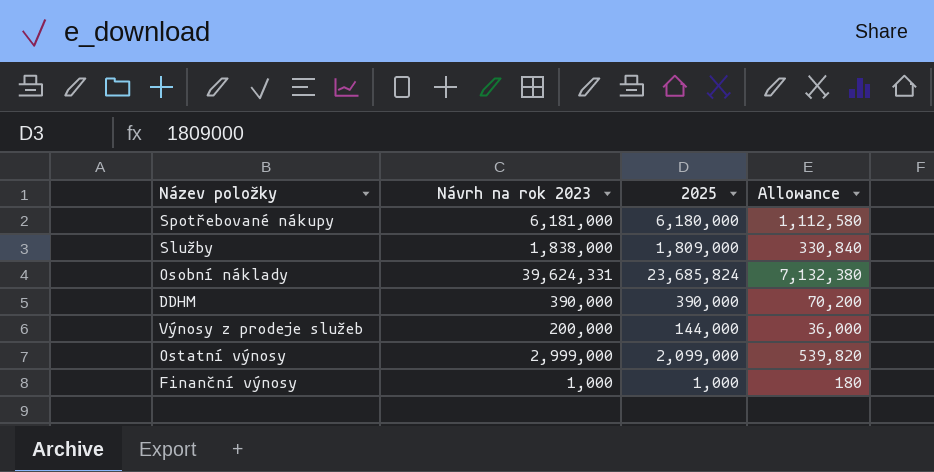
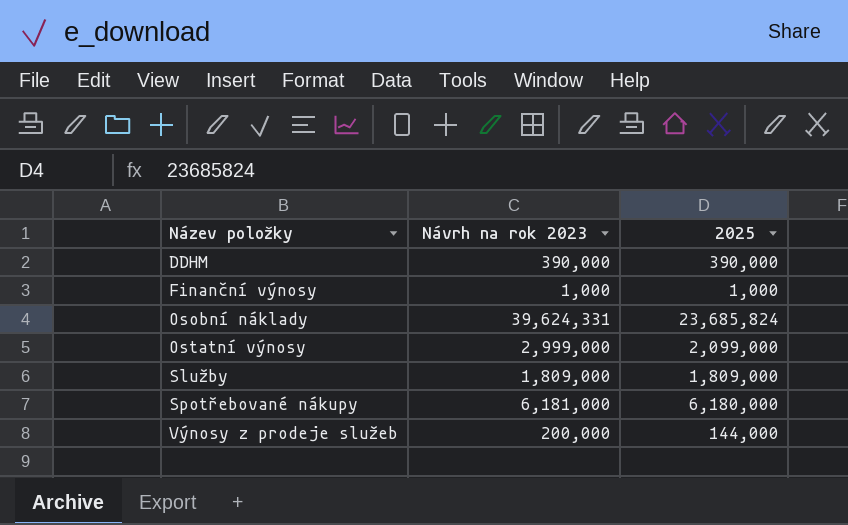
row order: none -> Název položky ascending
column Allowance | formula: [Návrh na rok 2023] * 0.18 -> none
Služby | Návrh na rok 2023: 1,838,000 -> 1,809,000

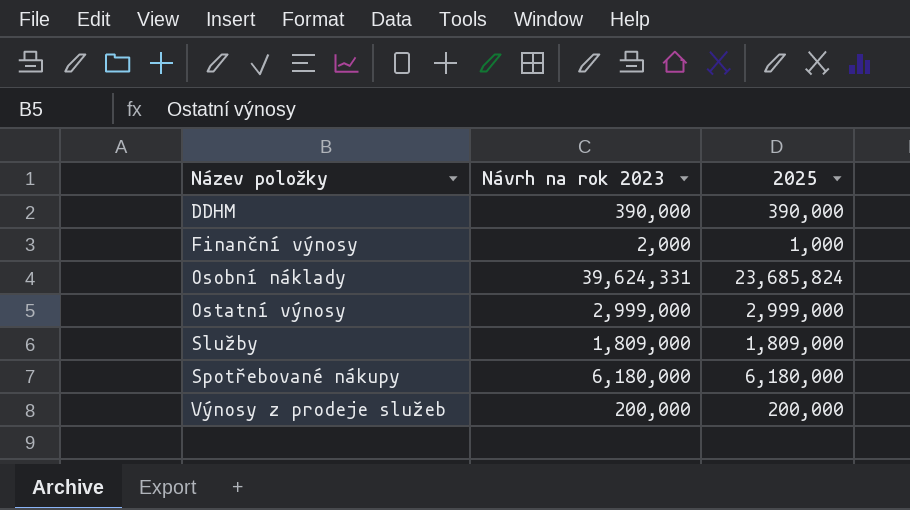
Finanční výnosy | Návrh na rok 2023: 1,000 -> 2,000
Ostatní výnosy | 2025: 2,099,000 -> 2,999,000
Spotřebované nákupy | Návrh na rok 2023: 6,181,000 -> 6,180,000
Výnosy z prodeje služeb | 2025: 144,000 -> 200,000

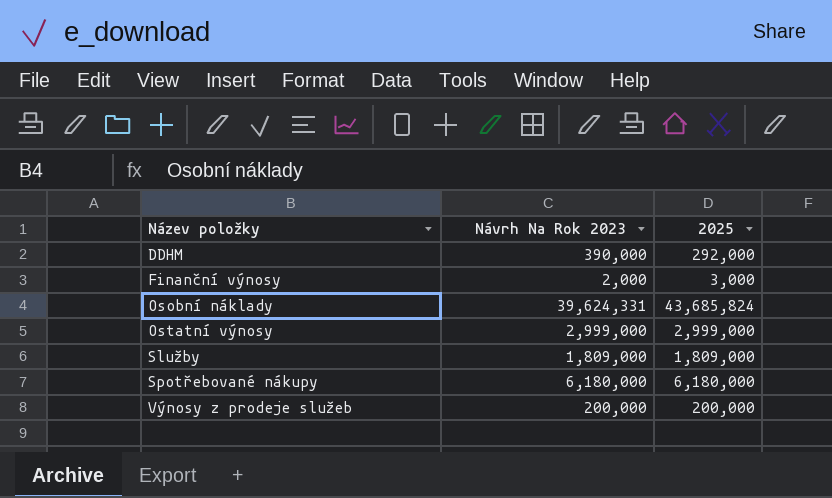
column name: Návrh na rok 2023 -> Návrh Na Rok 2023
DDHM | 2025: 390,000 -> 292,000
Finanční výnosy | 2025: 1,000 -> 3,000
Osobní náklady | 2025: 23,685,824 -> 43,685,824

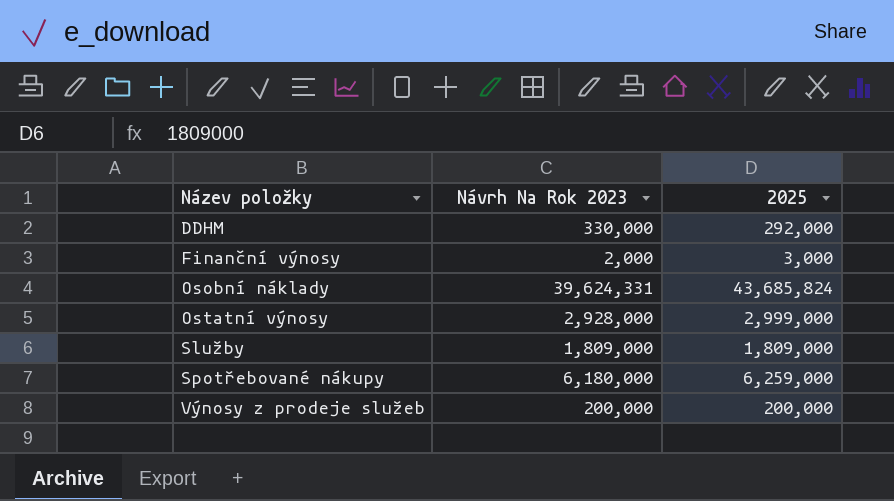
DDHM | Návrh Na Rok 2023: 390,000 -> 330,000
Ostatní výnosy | Návrh Na Rok 2023: 2,999,000 -> 2,928,000
Spotřebované nákupy | 2025: 6,180,000 -> 6,259,000

